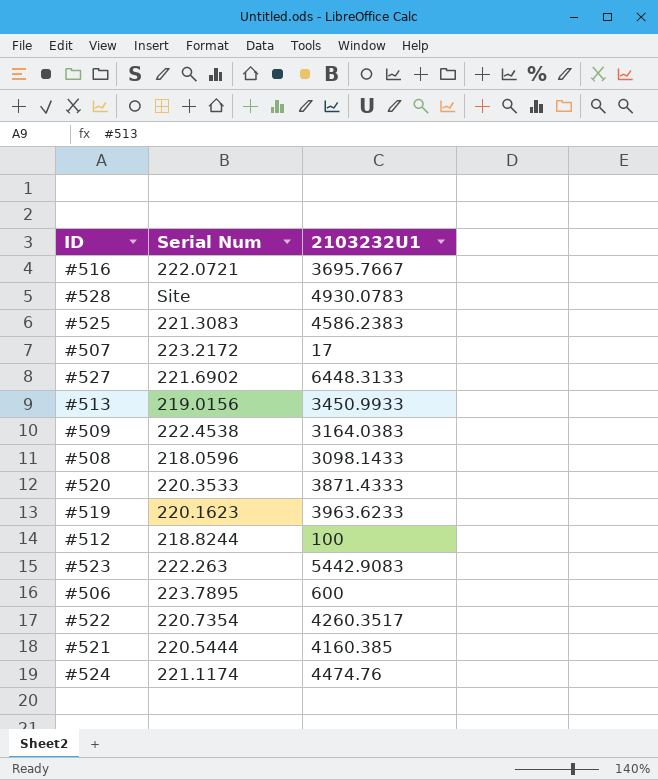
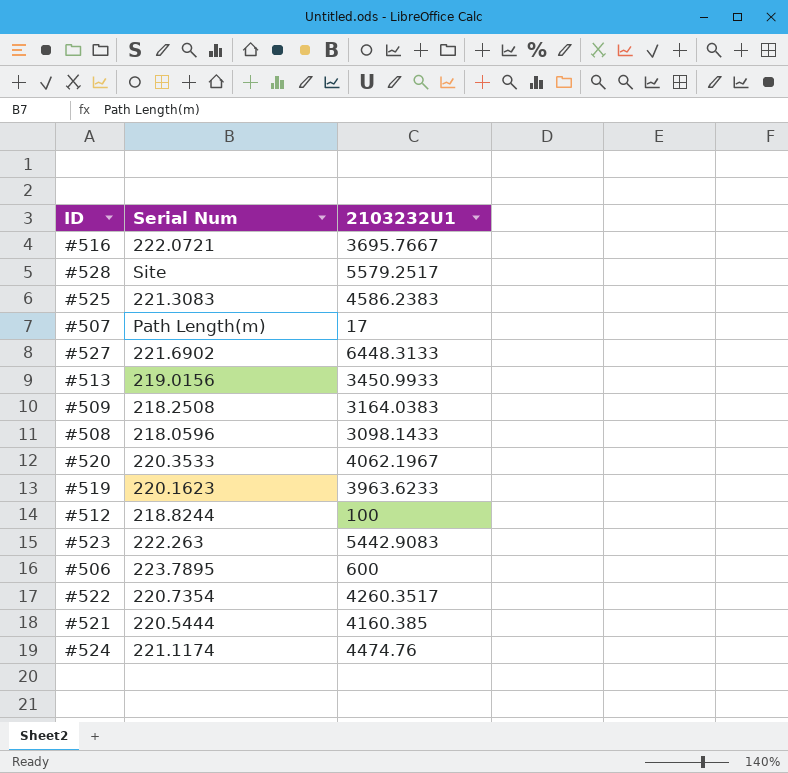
#528 | 2103232U1: 4930.0783 -> 5579.2517
#507 | Serial Num: 223.2172 -> Path Length(m)
#509 | Serial Num: 222.4538 -> 218.2508
#520 | 2103232U1: 3871.4333 -> 4062.1967

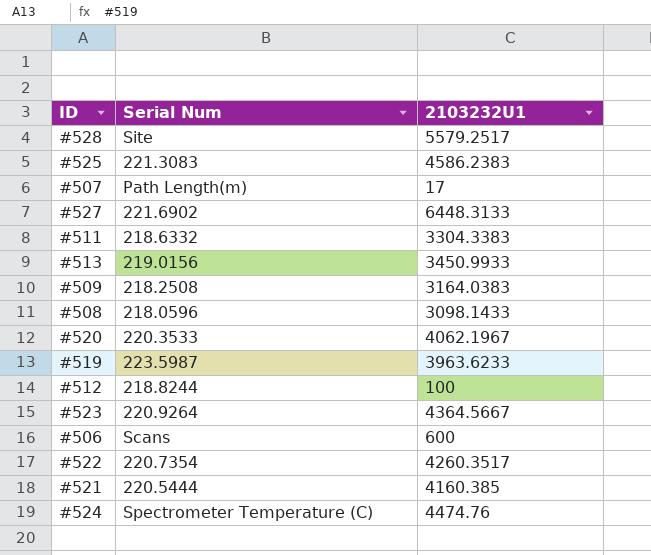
row #516: 222.0721 | 3695.7667 -> none
row #511: none -> 218.6332 | 3304.3383
#519 | Serial Num: 220.1623 -> 223.5987
#523 | Serial Num: 222.263 -> 220.9264
#523 | 2103232U1: 5442.9083 -> 4364.5667
#506 | Serial Num: 223.7895 -> Scans
#524 | Serial Num: 221.1174 -> Spectrometer Temperature (C)

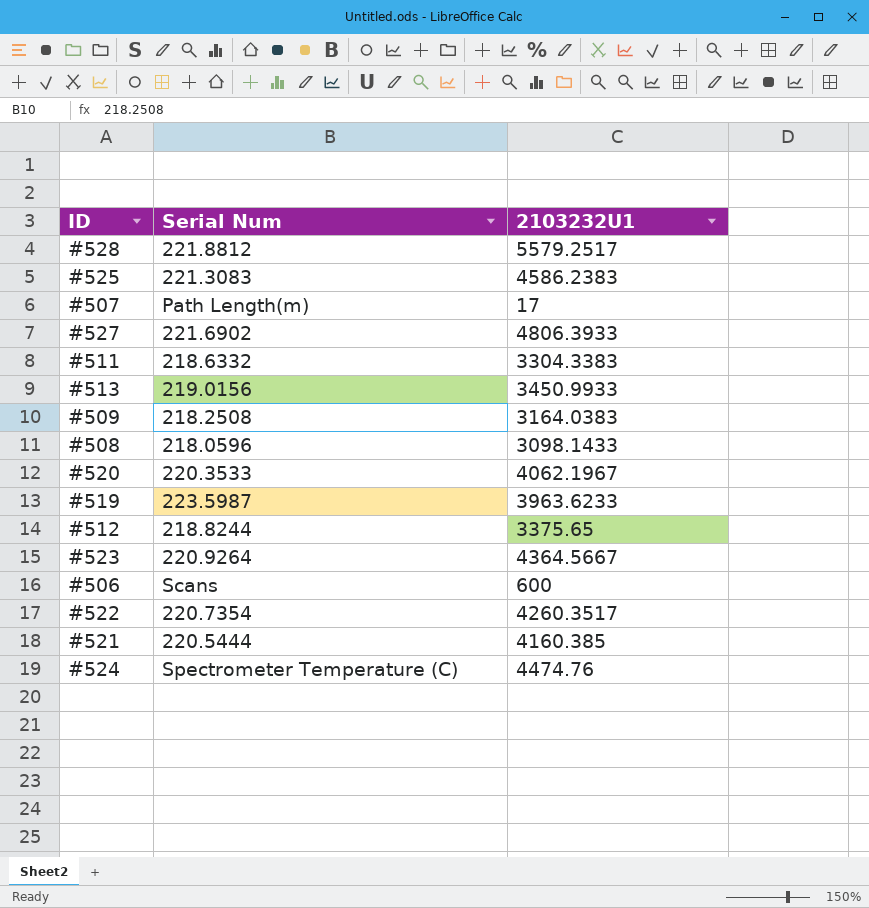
#528 | Serial Num: Site -> 221.8812
#527 | 2103232U1: 6448.3133 -> 4806.3933
#512 | 2103232U1: 100 -> 3375.65

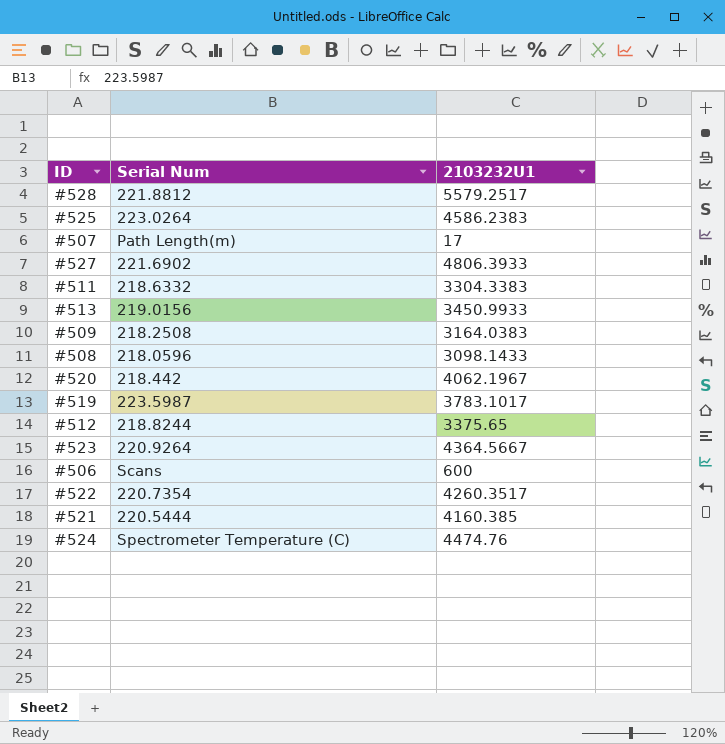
#525 | Serial Num: 221.3083 -> 223.0264
#520 | Serial Num: 220.3533 -> 218.442
#519 | 2103232U1: 3963.6233 -> 3783.1017

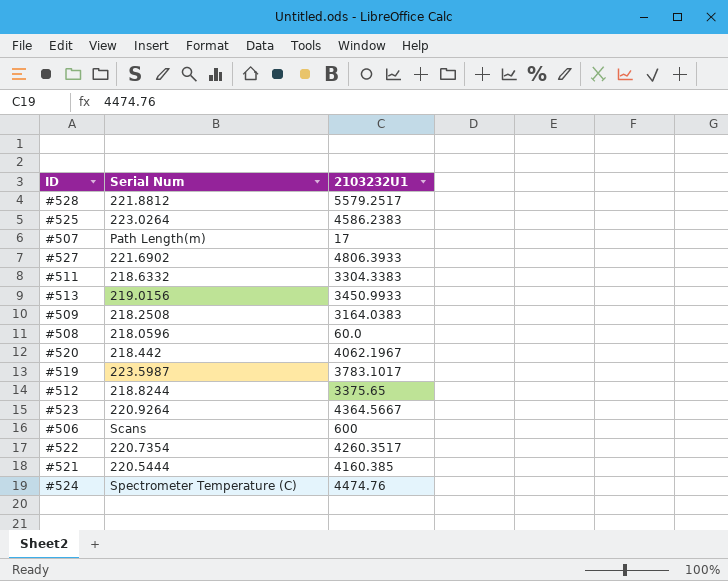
#508 | 2103232U1: 3098.1433 -> 60.0

